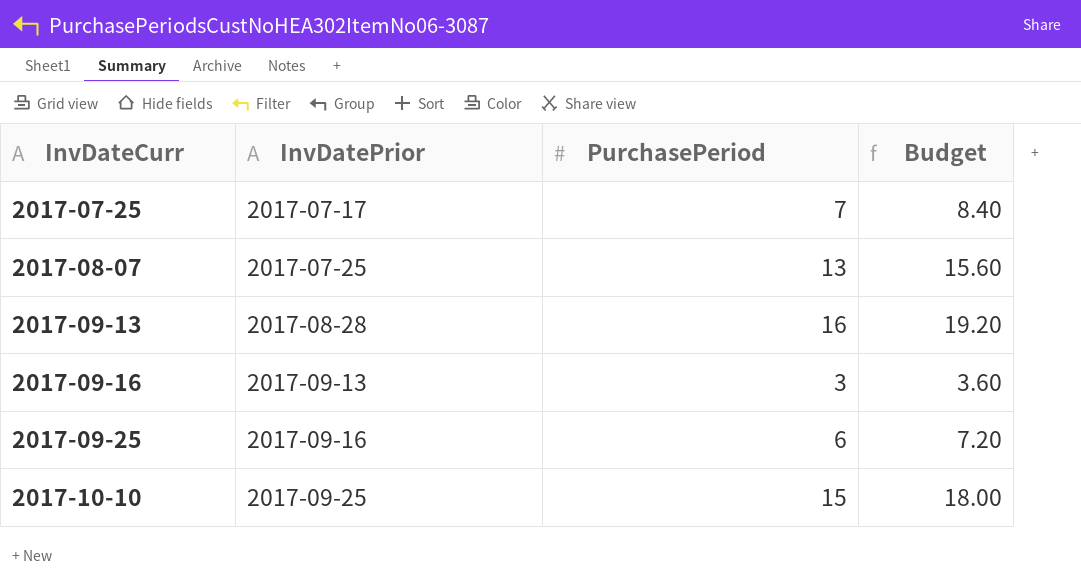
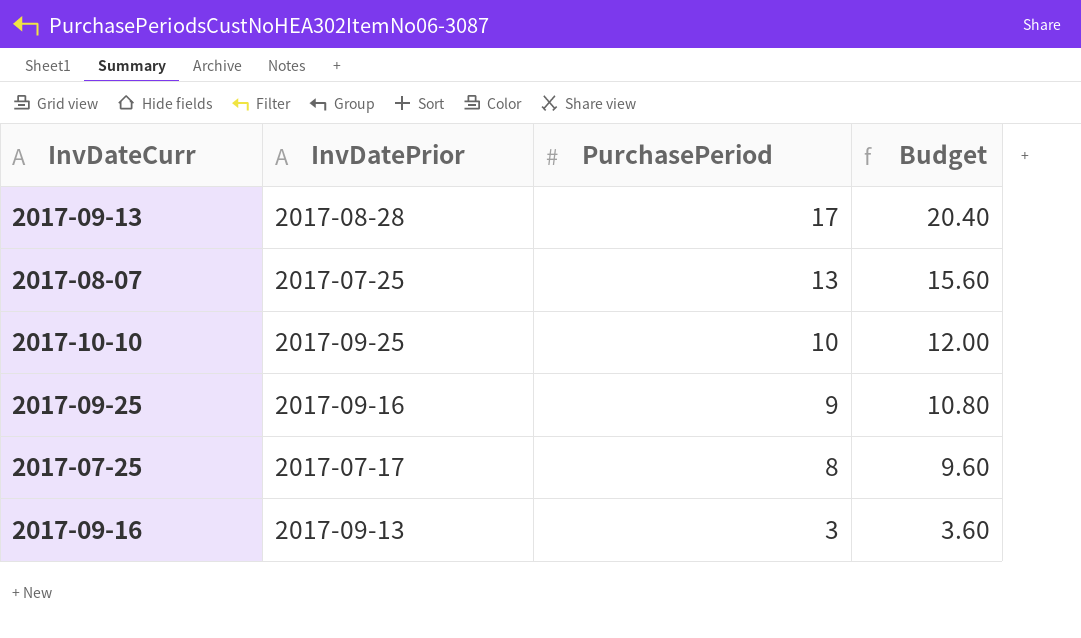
row order: InvDateCurr ascending -> PurchasePeriod descending
2017-09-13 | PurchasePeriod: 16 -> 17
2017-09-13 | Budget: 19.20 -> 20.40
2017-10-10 | PurchasePeriod: 15 -> 10
2017-10-10 | Budget: 18.00 -> 12.00
2017-09-25 | PurchasePeriod: 6 -> 9
2017-09-25 | Budget: 7.20 -> 10.80
2017-07-25 | PurchasePeriod: 7 -> 8
2017-07-25 | Budget: 8.40 -> 9.60

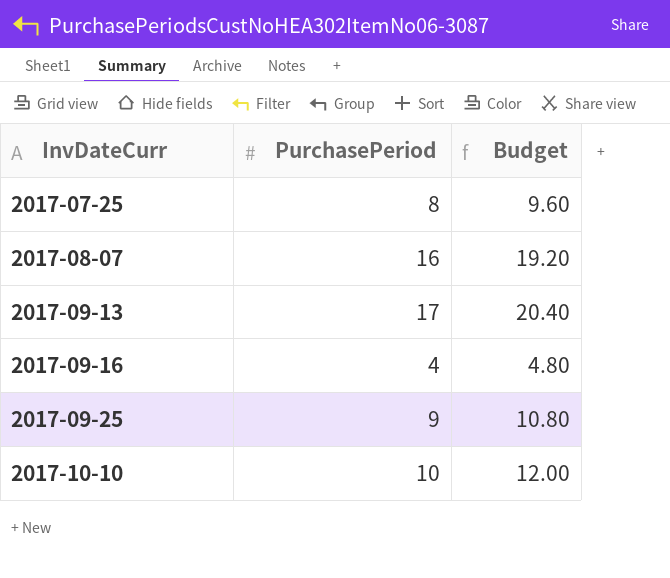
row order: PurchasePeriod descending -> InvDateCurr ascending
column InvDatePrior | position: 2 -> none
2017-08-07 | PurchasePeriod: 13 -> 16
2017-08-07 | Budget: 15.60 -> 19.20
2017-09-16 | PurchasePeriod: 3 -> 4
2017-09-16 | Budget: 3.60 -> 4.80

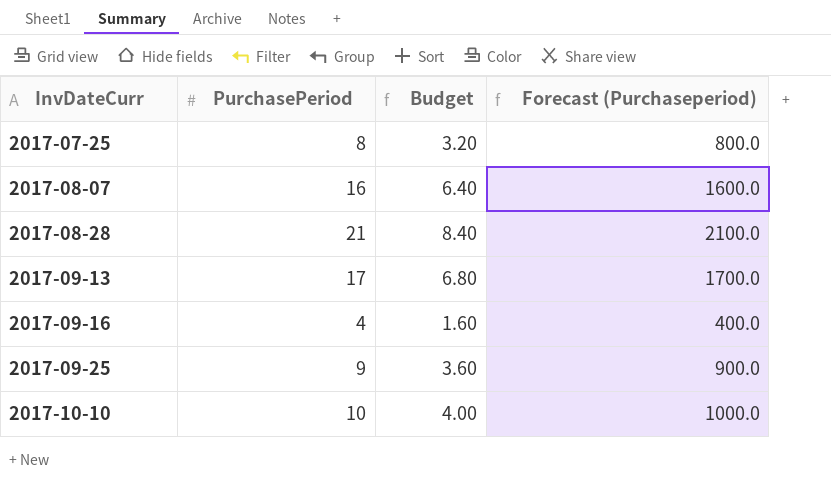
column Budget | formula: [PurchasePeriod] * 1.2 -> [PurchasePeriod] * 0.4
column Forecast (Purchaseperiod) | formula: none -> [PurchasePeriod] * 100
row 2017-08-28: none -> 21 | 8.40 | 2100.0

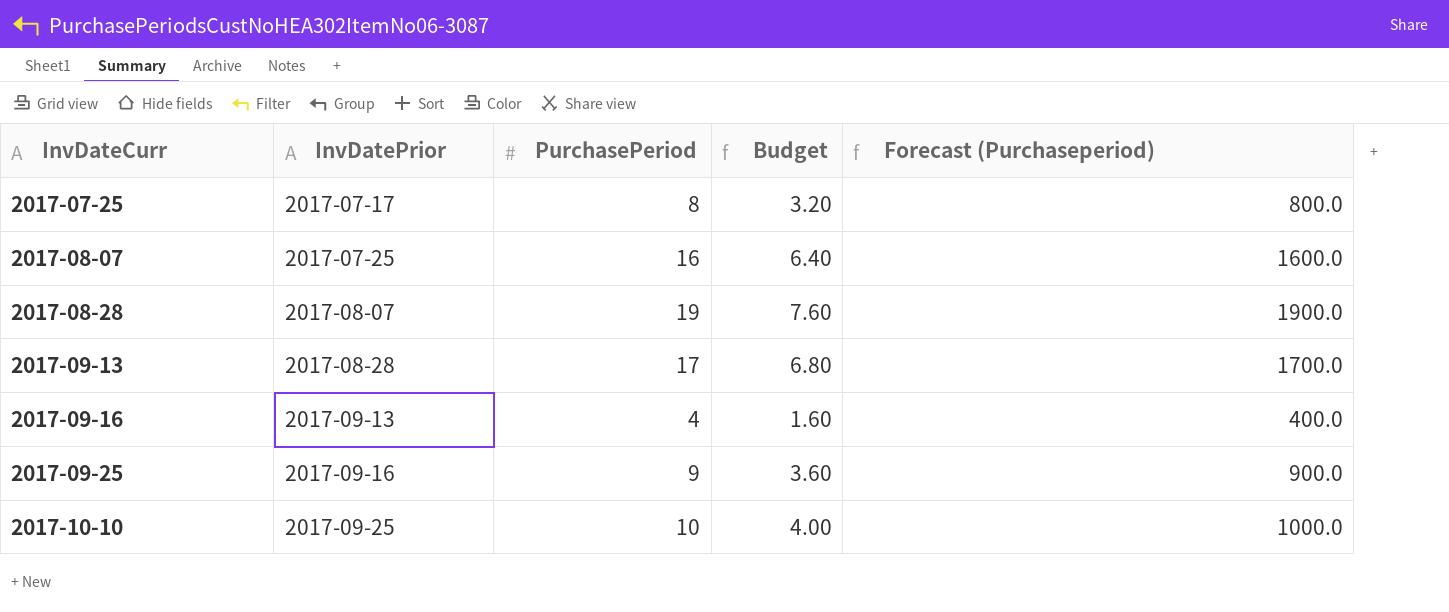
column InvDatePrior | position: none -> 2
2017-08-28 | PurchasePeriod: 21 -> 19
2017-08-28 | Budget: 8.40 -> 7.60
2017-08-28 | Forecast (Purchaseperiod): 2100.0 -> 1900.0

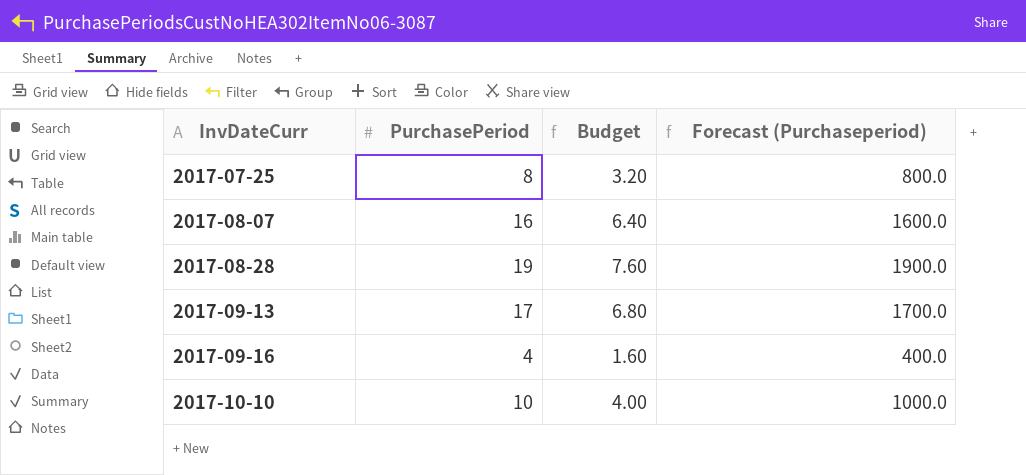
column InvDatePrior | position: 2 -> none
row 2017-09-25: 2017-09-16 | 9 | 3.60 | 900.0 -> none

